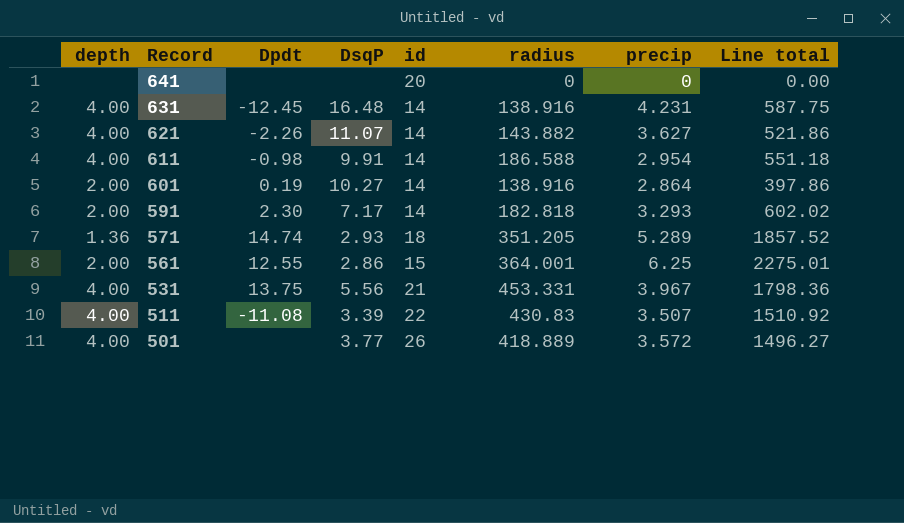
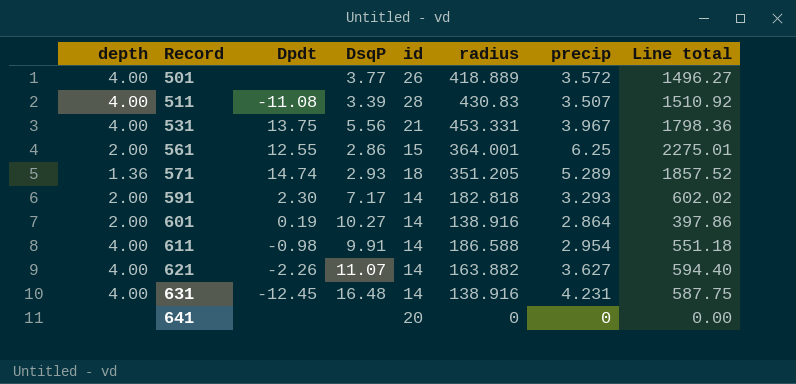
row order: Record descending -> Record ascending
511 | id: 22 -> 28
621 | radius: 143.882 -> 163.882
621 | Line total: 521.86 -> 594.40

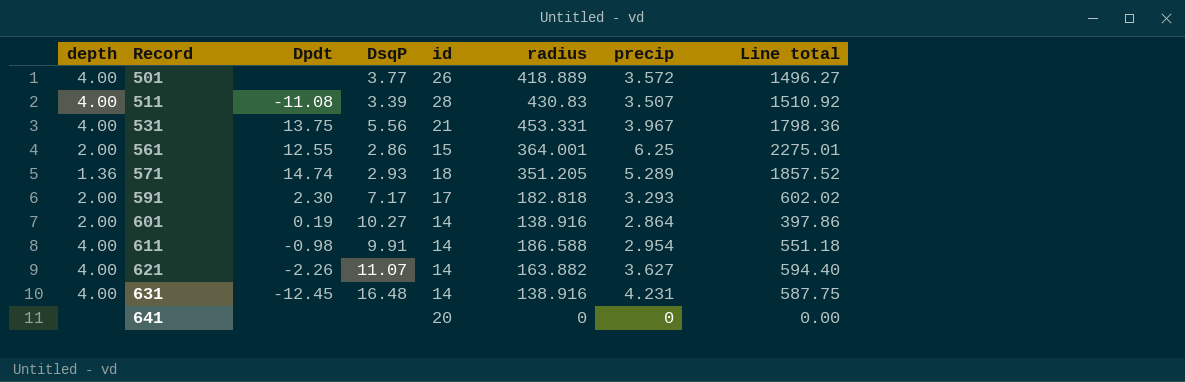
591 | id: 14 -> 17

